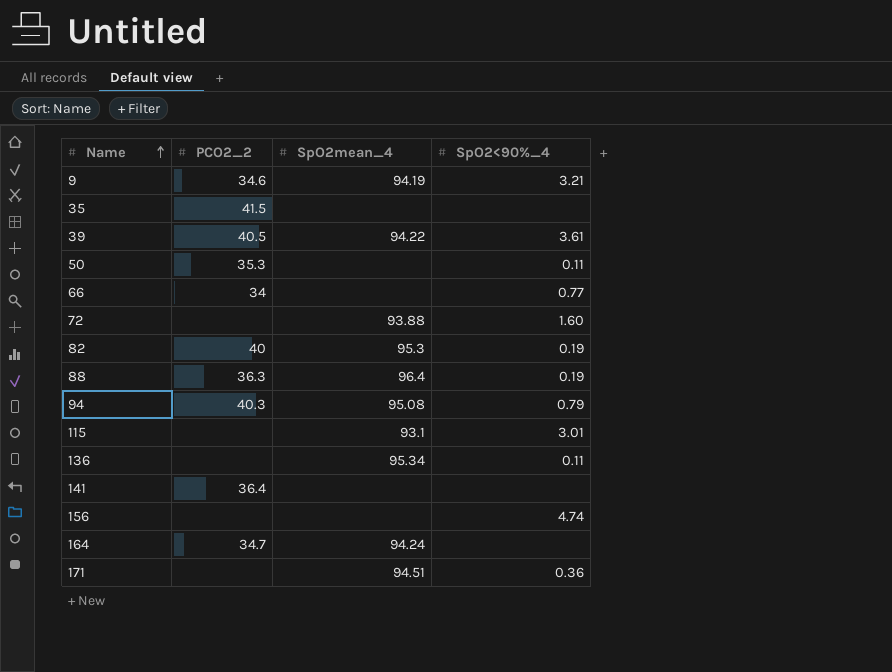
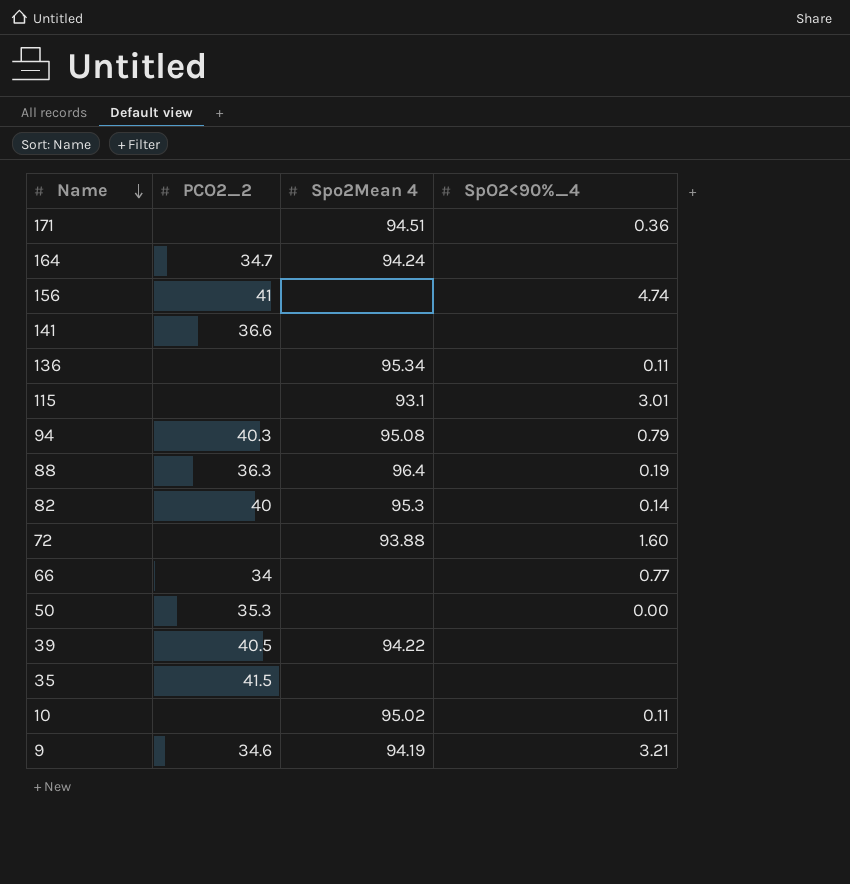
row order: Name ascending -> Name descending
column name: SpO2mean_4 -> Spo2Mean 4
156 | PCO2_2: none -> 41
141 | PCO2_2: 36.4 -> 36.6
82 | SpO2<90%_4: 0.19 -> 0.14
50 | SpO2<90%_4: 0.11 -> 0.00
39 | SpO2<90%_4: 3.61 -> none
row 10: none -> none | 95.02 | 0.11

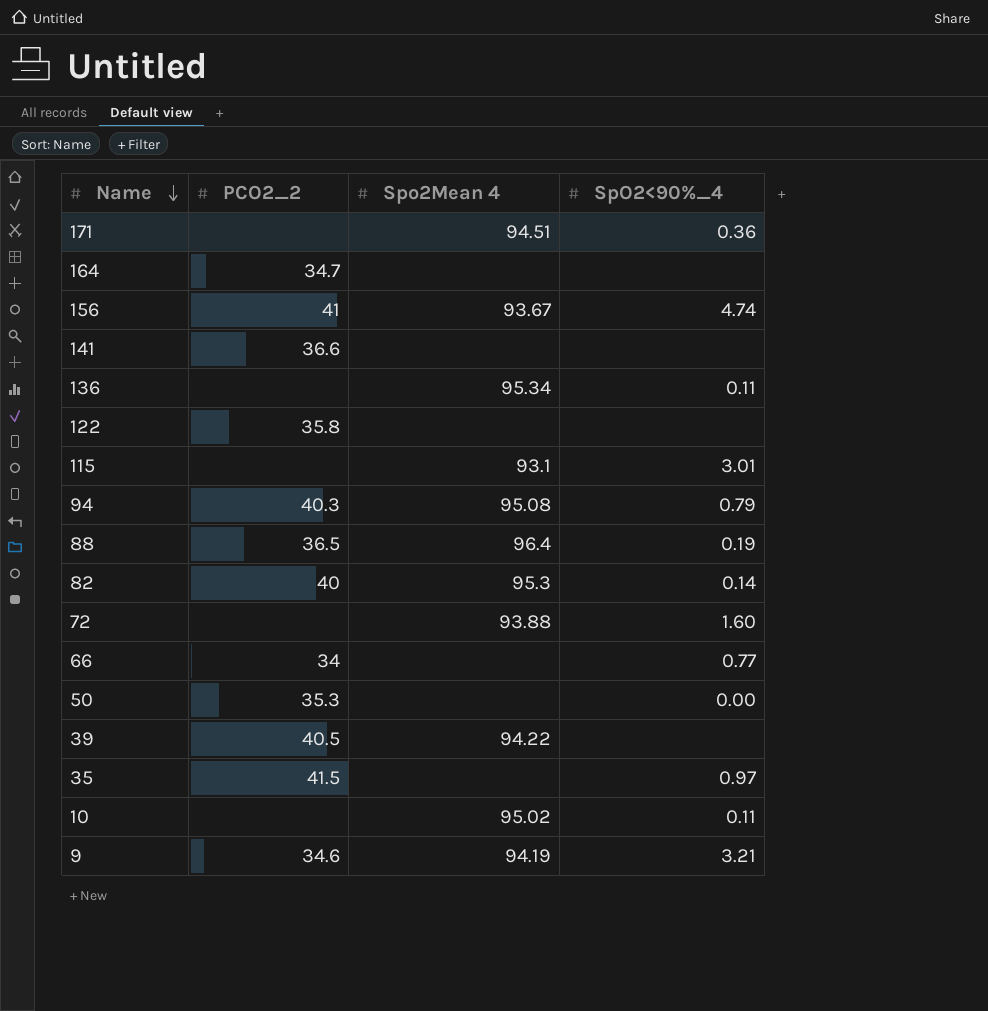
164 | Spo2Mean 4: 94.24 -> none
156 | Spo2Mean 4: none -> 93.67
row 122: none -> 35.8 | none | none
88 | PCO2_2: 36.3 -> 36.5
35 | SpO2<90%_4: none -> 0.97

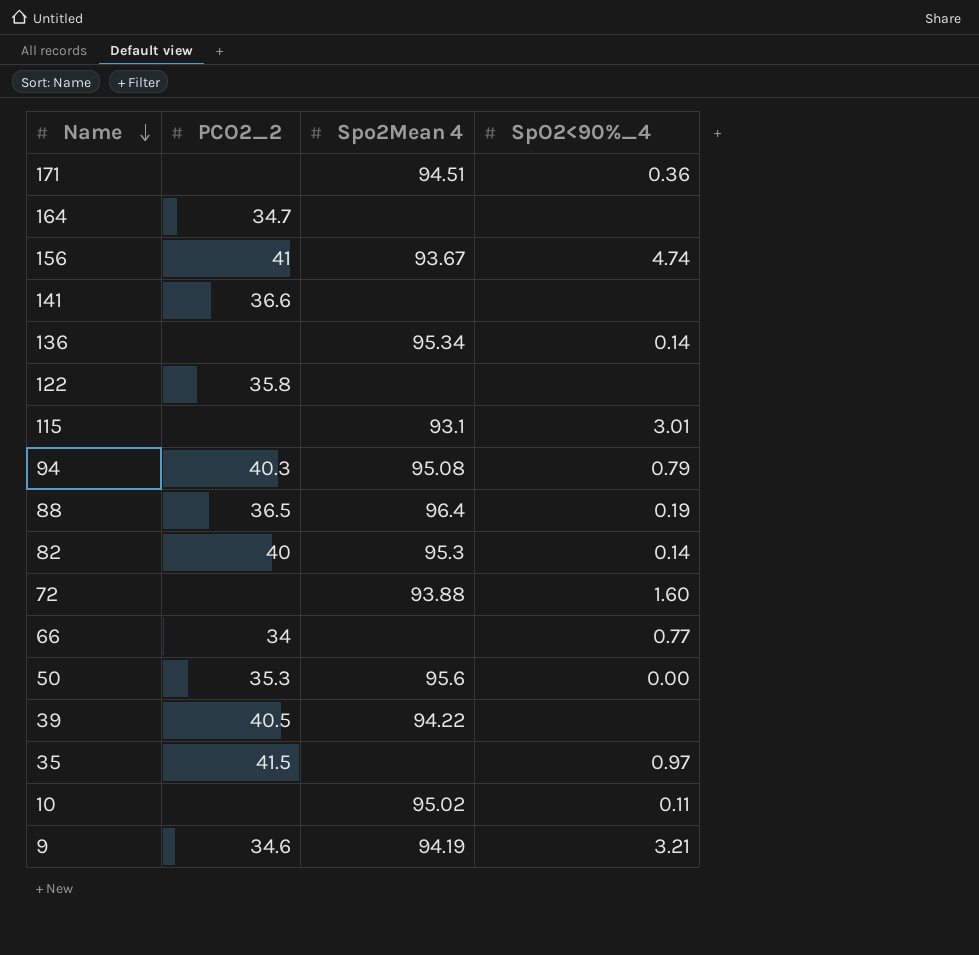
136 | SpO2<90%_4: 0.11 -> 0.14
50 | Spo2Mean 4: none -> 95.6

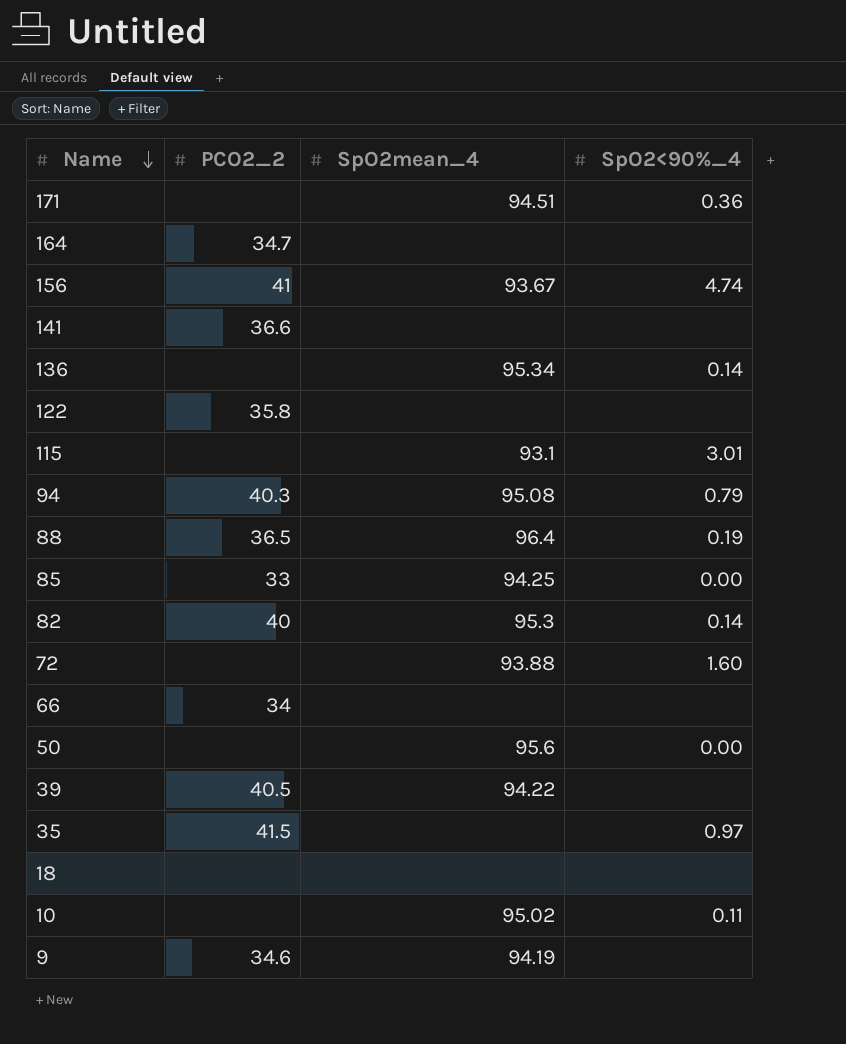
column name: Spo2Mean 4 -> SpO2mean_4
row 85: none -> 33 | 94.25 | 0.00
66 | SpO2<90%_4: 0.77 -> none
50 | PCO2_2: 35.3 -> none
row 18: none -> none | none | none
9 | SpO2<90%_4: 3.21 -> none

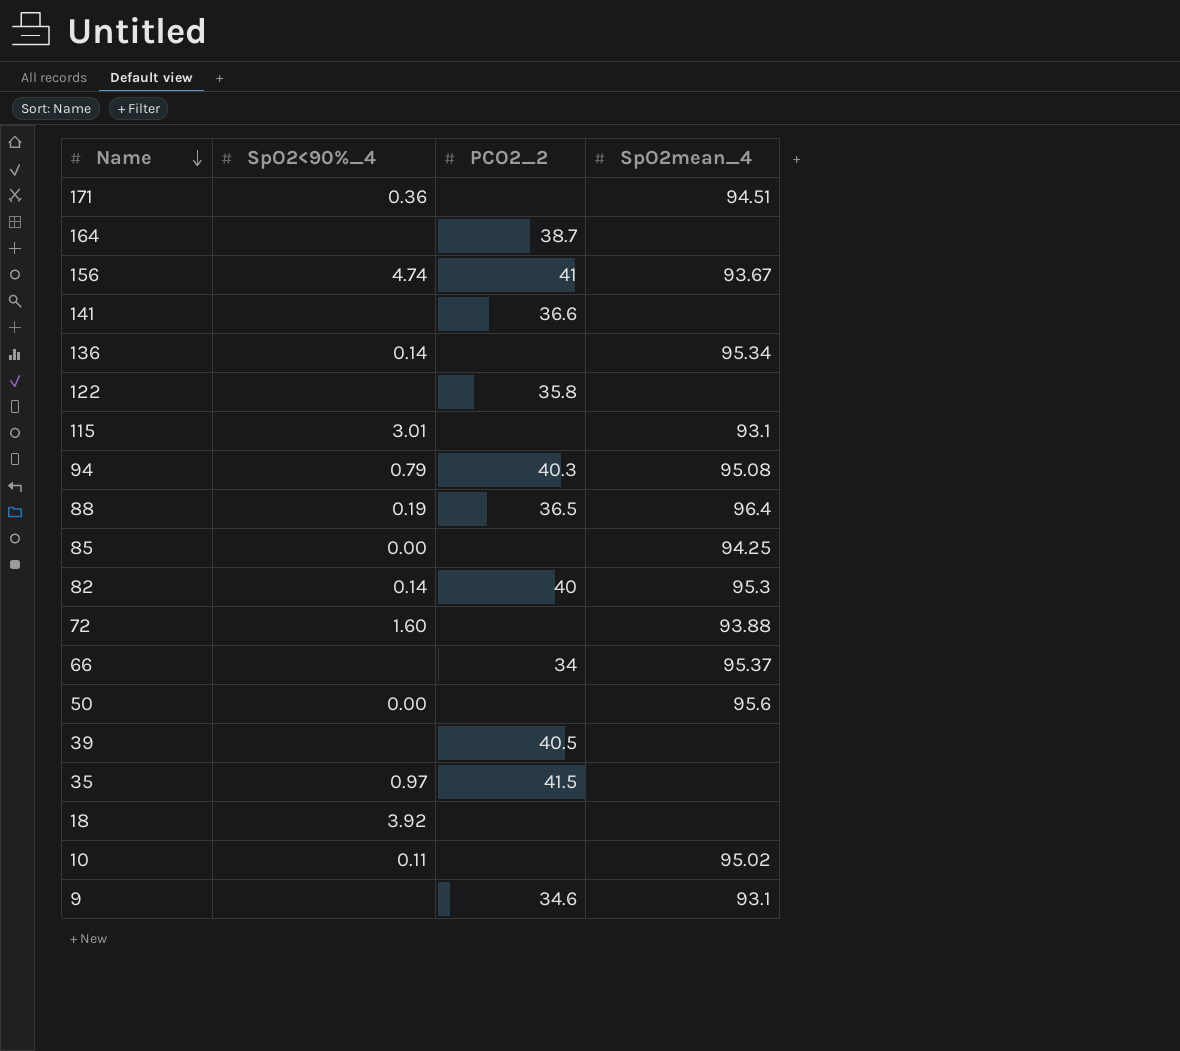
column SpO2<90%_4 | position: 4 -> 2
164 | PCO2_2: 34.7 -> 38.7
85 | PCO2_2: 33 -> none
66 | SpO2mean_4: none -> 95.37
39 | SpO2mean_4: 94.22 -> none
18 | SpO2<90%_4: none -> 3.92
9 | SpO2mean_4: 94.19 -> 93.1

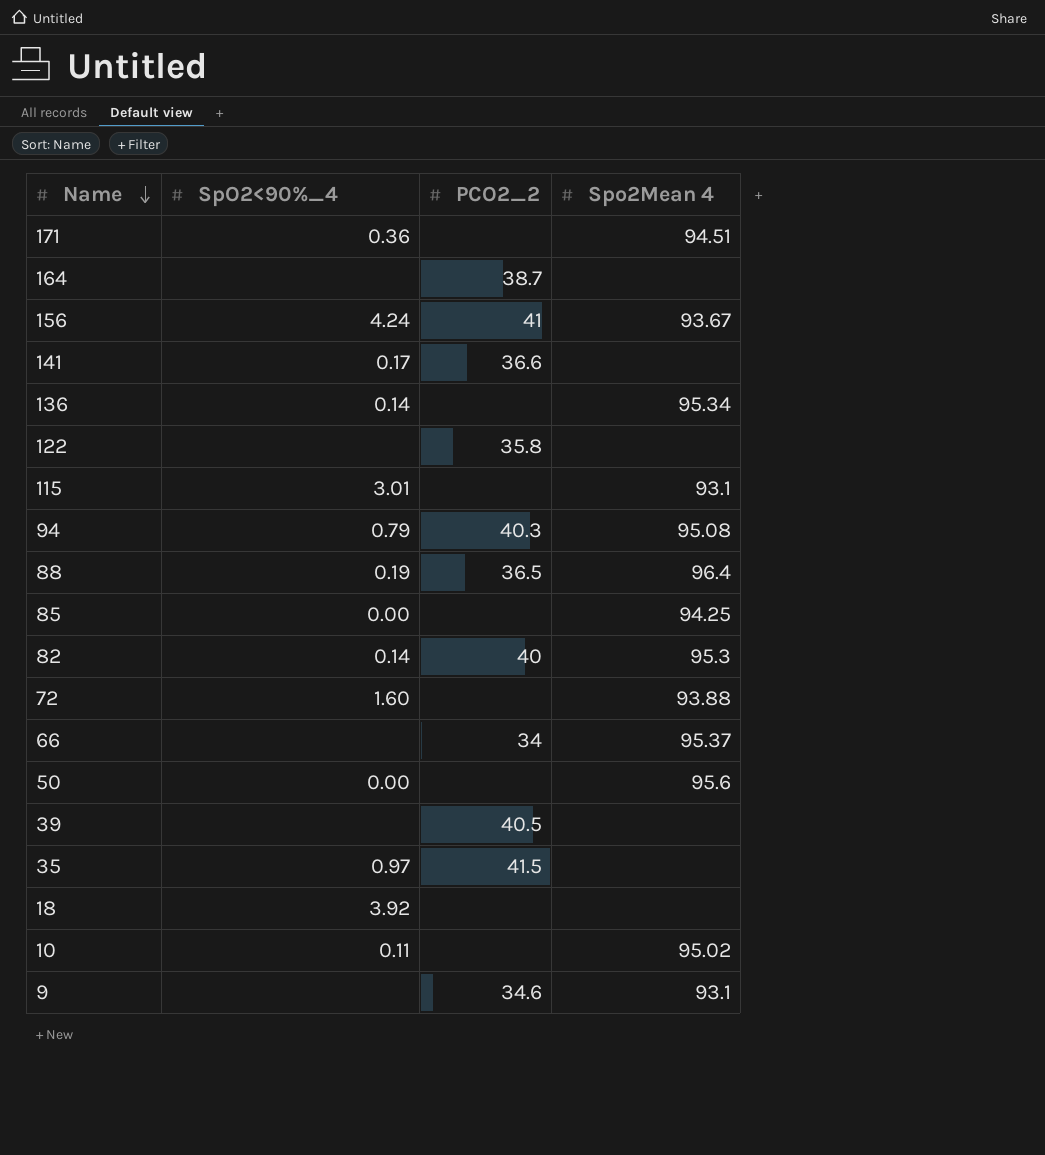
column name: SpO2mean_4 -> Spo2Mean 4
156 | SpO2<90%_4: 4.74 -> 4.24
141 | SpO2<90%_4: none -> 0.17

